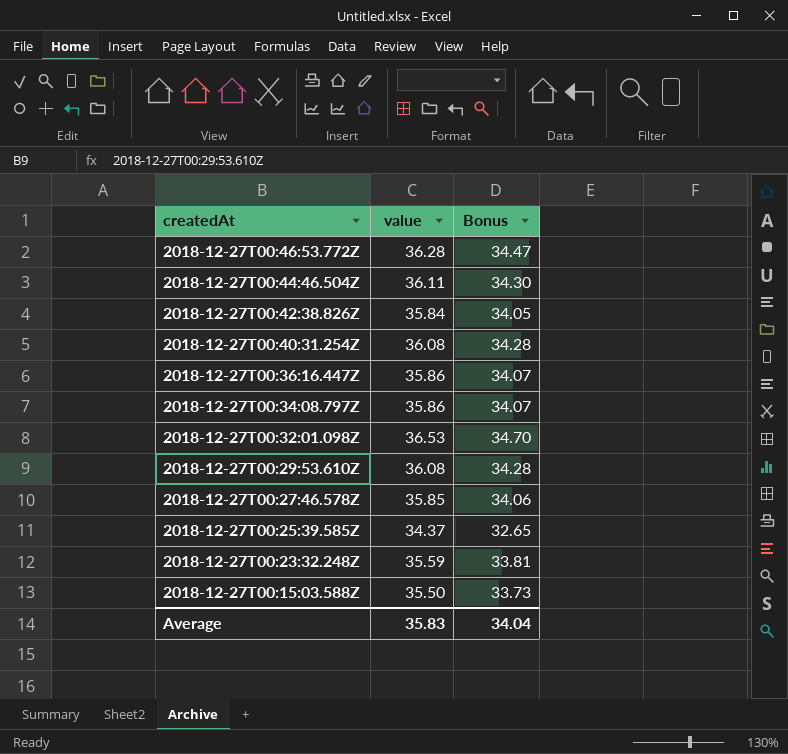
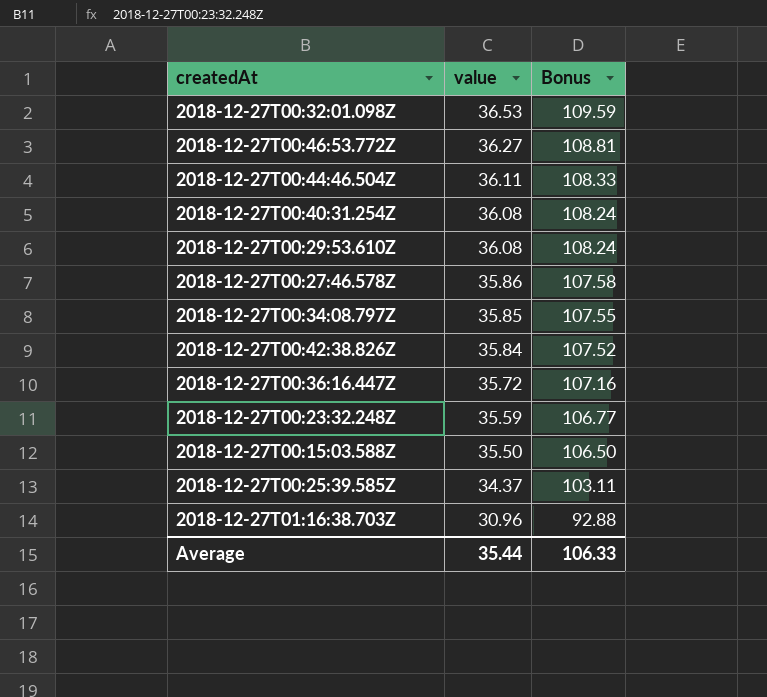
row order: createdAt descending -> value descending
column Bonus | formula: [value] * 0.95 -> [value] * 3
2018-12-27T00:46:53.772Z | value: 36.28 -> 36.27
2018-12-27T00:27:46.578Z | value: 35.85 -> 35.86
2018-12-27T00:34:08.797Z | value: 35.86 -> 35.85
2018-12-27T00:36:16.447Z | value: 35.86 -> 35.72
row 2018-12-27T01:16:38.703Z: none -> 30.96 | 92.88
Average | value: 35.83 -> 35.44
Average | Bonus: 34.04 -> 106.33

